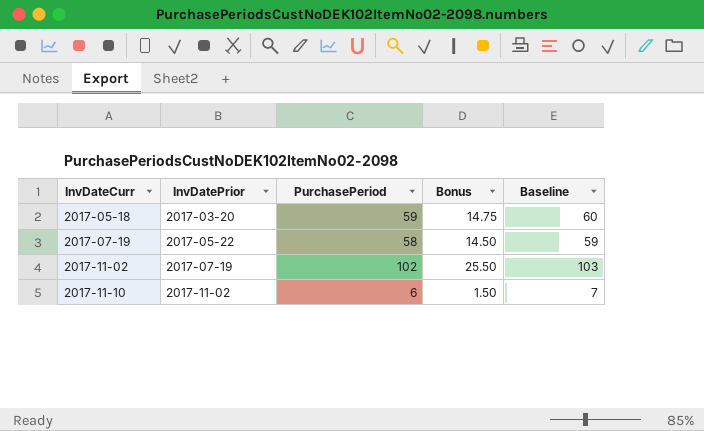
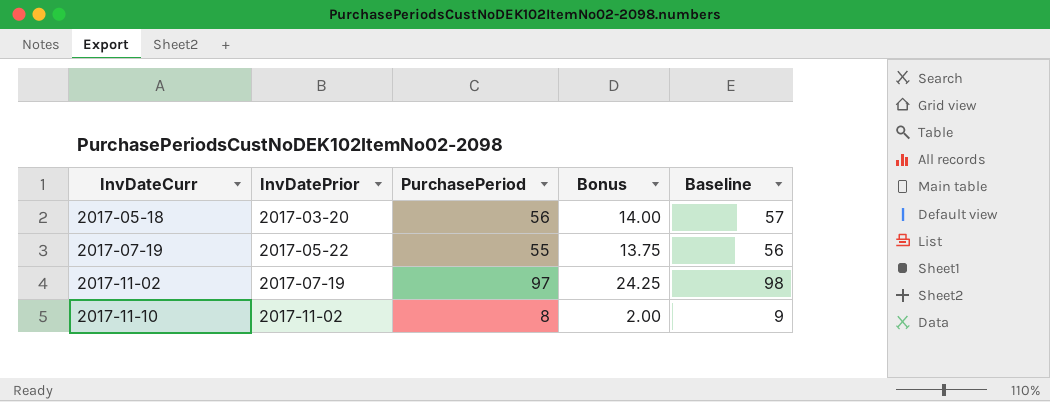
2017-05-18 | PurchasePeriod: 59 -> 56
2017-05-18 | Bonus: 14.75 -> 14.00
2017-05-18 | Baseline: 60 -> 57
2017-07-19 | PurchasePeriod: 58 -> 55
2017-07-19 | Bonus: 14.50 -> 13.75
2017-07-19 | Baseline: 59 -> 56
2017-11-02 | PurchasePeriod: 102 -> 97
2017-11-02 | Bonus: 25.50 -> 24.25
2017-11-02 | Baseline: 103 -> 98
2017-11-10 | PurchasePeriod: 6 -> 8
2017-11-10 | Bonus: 1.50 -> 2.00
2017-11-10 | Baseline: 7 -> 9

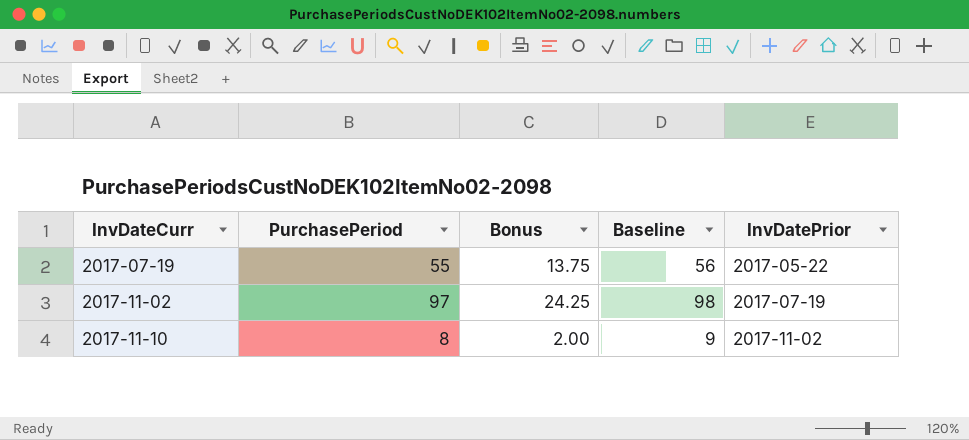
column InvDatePrior | position: 2 -> 5
row 2017-05-18: 2017-03-20 | 56 | 14.00 | 57 -> none

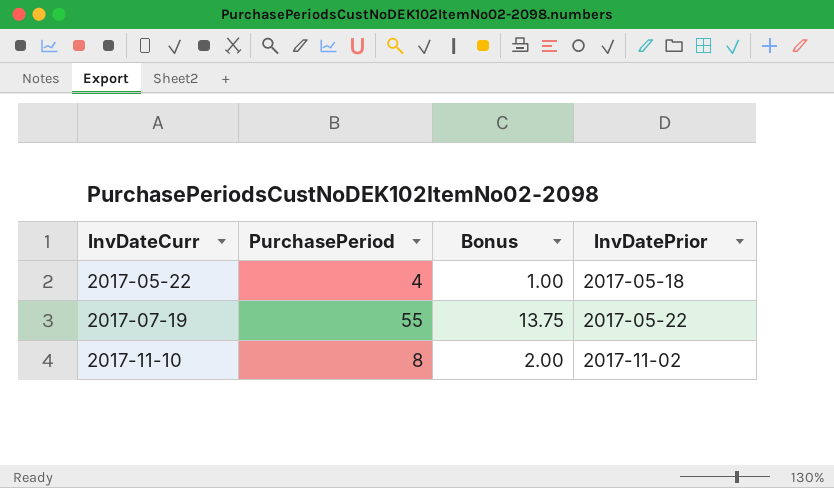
column Baseline | formula: [PurchasePeriod] + 1 -> none
row 2017-11-02: 97 | 24.25 | 98 | 2017-07-19 -> none
row 2017-05-22: none -> 4 | 1.00 | 2017-05-18

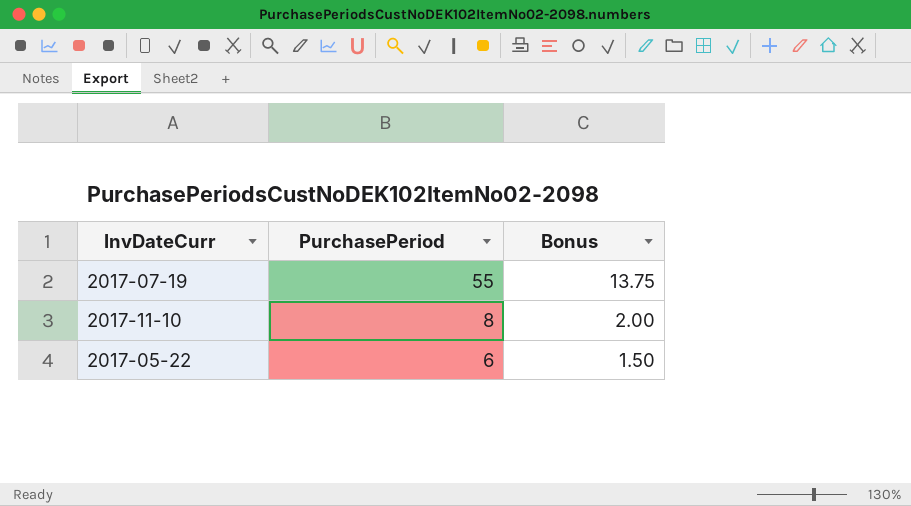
row order: InvDateCurr ascending -> PurchasePeriod descending
column InvDatePrior | position: 4 -> none
2017-05-22 | PurchasePeriod: 4 -> 6
2017-05-22 | Bonus: 1.00 -> 1.50

